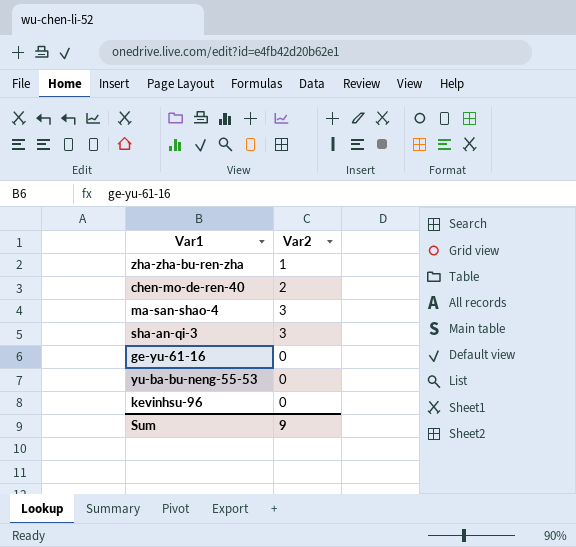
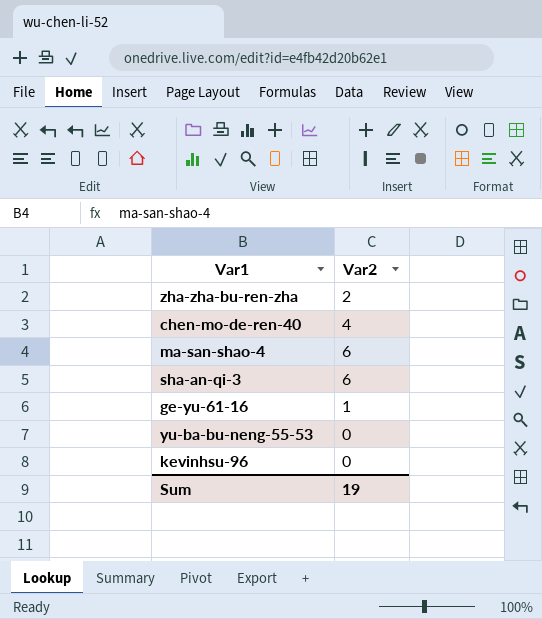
zha-zha-bu-ren-zha | Var2: 1 -> 2
chen-mo-de-ren-40 | Var2: 2 -> 4
ma-san-shao-4 | Var2: 3 -> 6
sha-an-qi-3 | Var2: 3 -> 6
ge-yu-61-16 | Var2: 0 -> 1
Sum | Var2: 9 -> 19

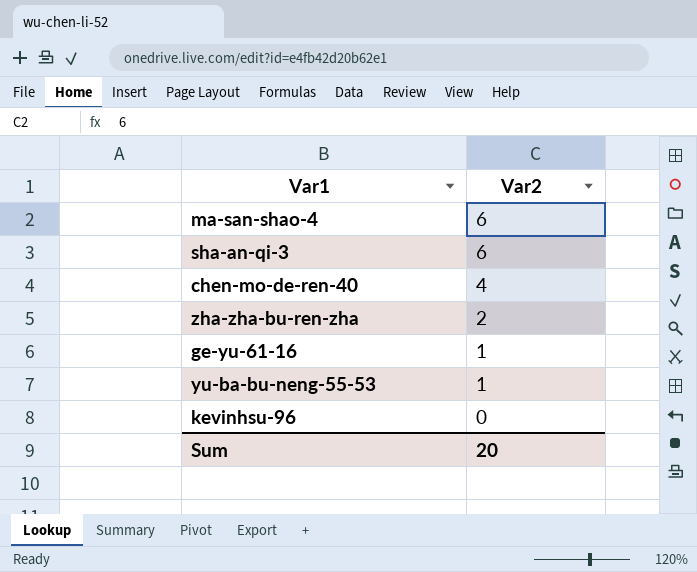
row order: none -> Var2 descending
yu-ba-bu-neng-55-53 | Var2: 0 -> 1
Sum | Var2: 19 -> 20

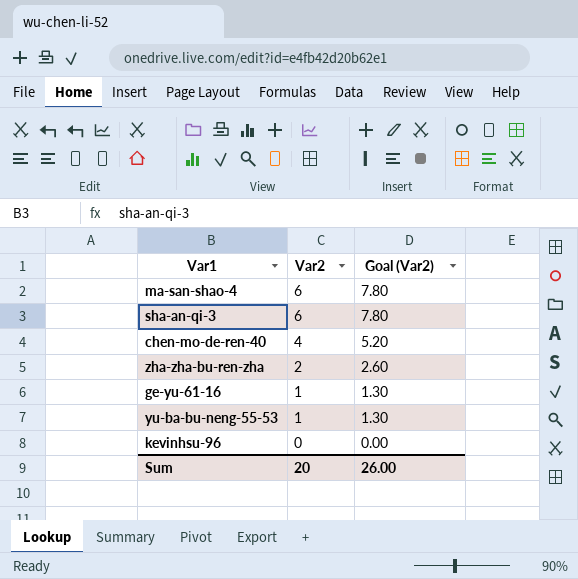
column Goal (Var2) | formula: none -> [Var2] * 1.3

